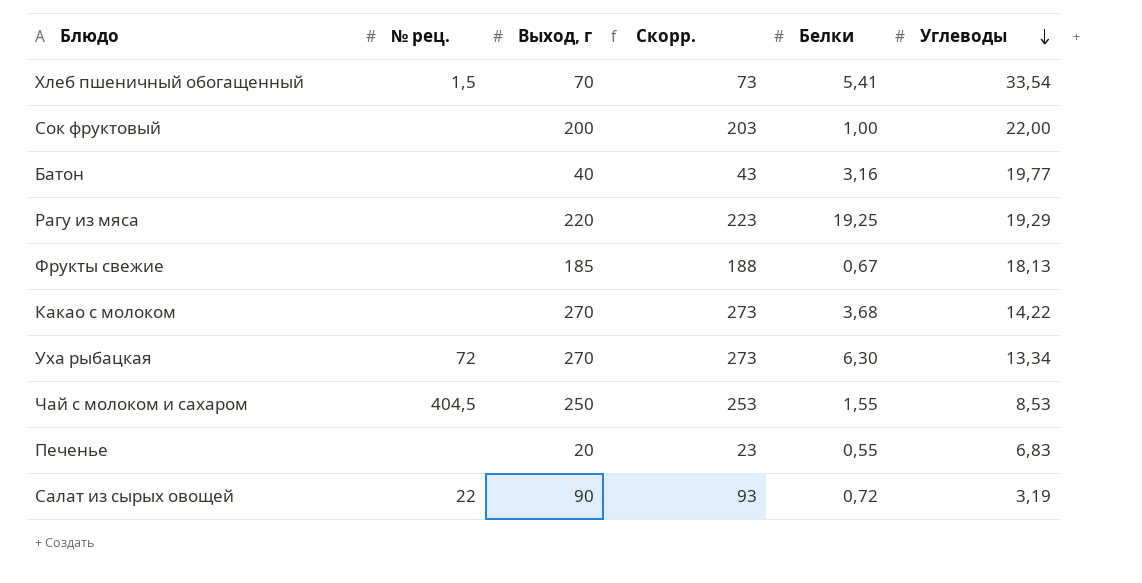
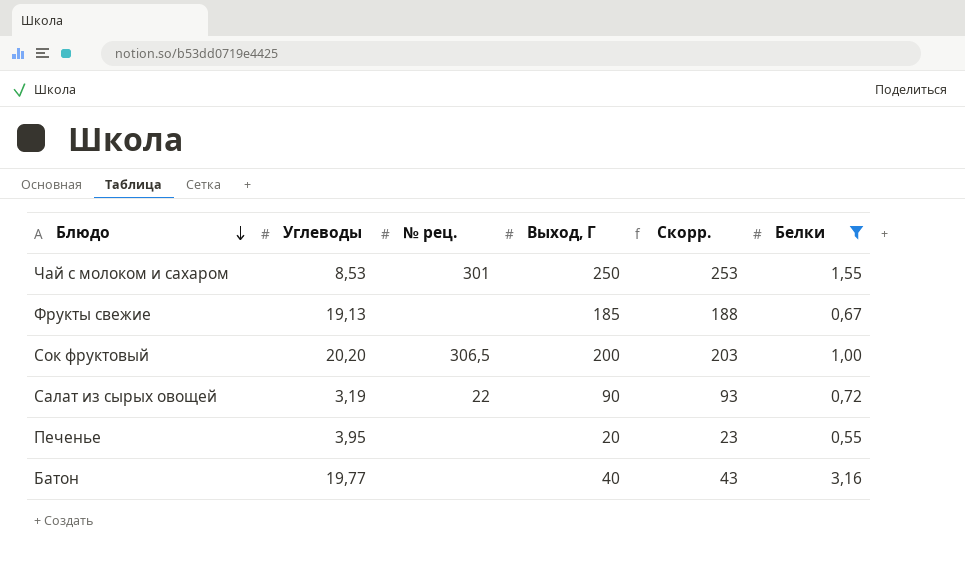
filter: none -> Белки <= 3,16
row order: Углеводы descending -> Блюдо descending
column Углеводы | position: 6 -> 2
column name: Выход, г -> Выход, Г
Чай с молоком и сахаром | № рец.: 404,5 -> 301
Фрукты свежие | Углеводы: 18,13 -> 19,13
Сок фруктовый | Углеводы: 22,00 -> 20,20
Сок фруктовый | № рец.: none -> 306,5
Печенье | Углеводы: 6,83 -> 3,95

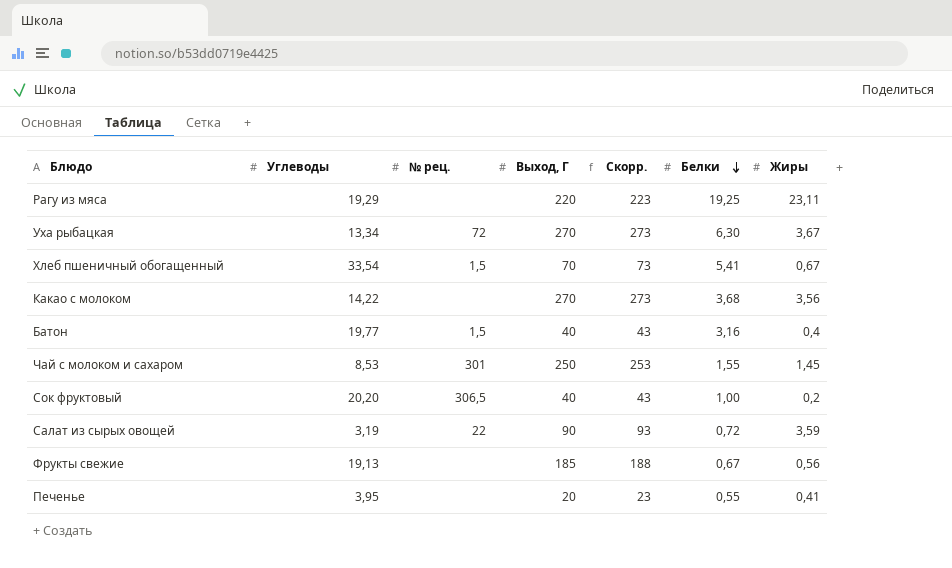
filter: Белки <= 3,16 -> none
row order: Блюдо descending -> Белки descending
column Жиры | position: none -> 7
Батон | № рец.: none -> 1,5
Сок фруктовый | Выход, Г: 200 -> 40
Сок фруктовый | Скорр.: 203 -> 43

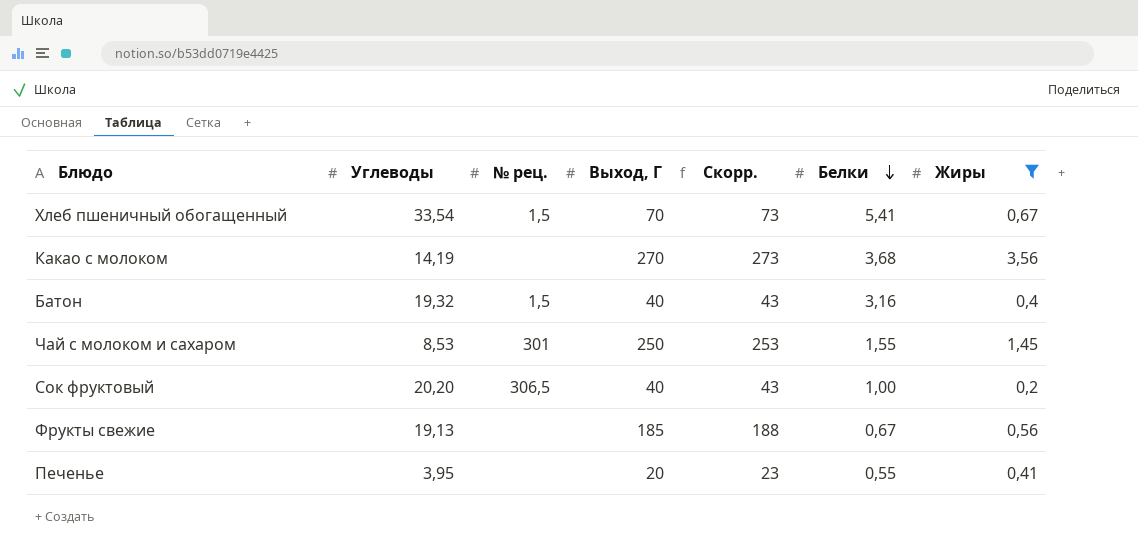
filter: none -> Жиры <= 3,56
Какао с молоком | Углеводы: 14,22 -> 14,19
Батон | Углеводы: 19,77 -> 19,32

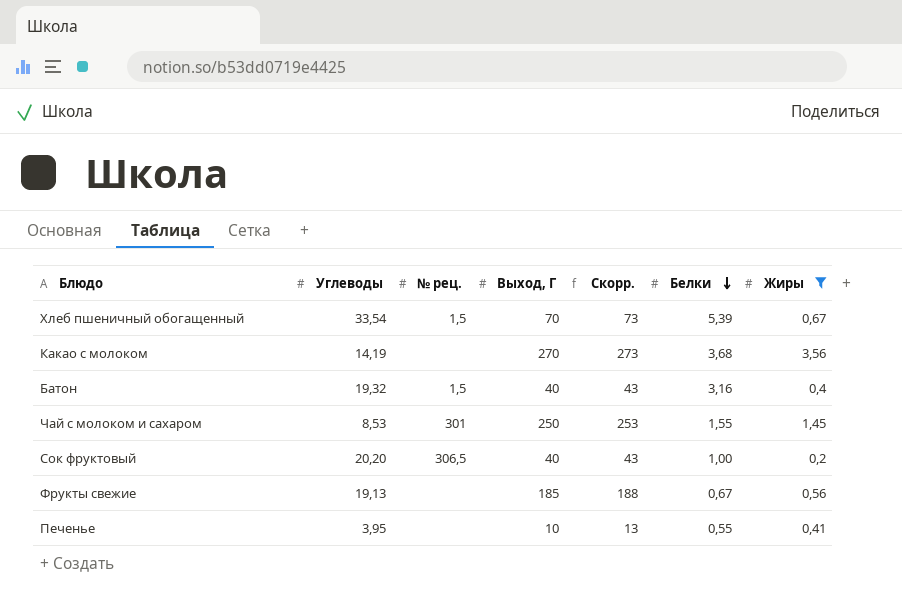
Хлеб пшеничный обогащенный | Белки: 5,41 -> 5,39
Печенье | Выход, Г: 20 -> 10
Печенье | Скорр.: 23 -> 13

